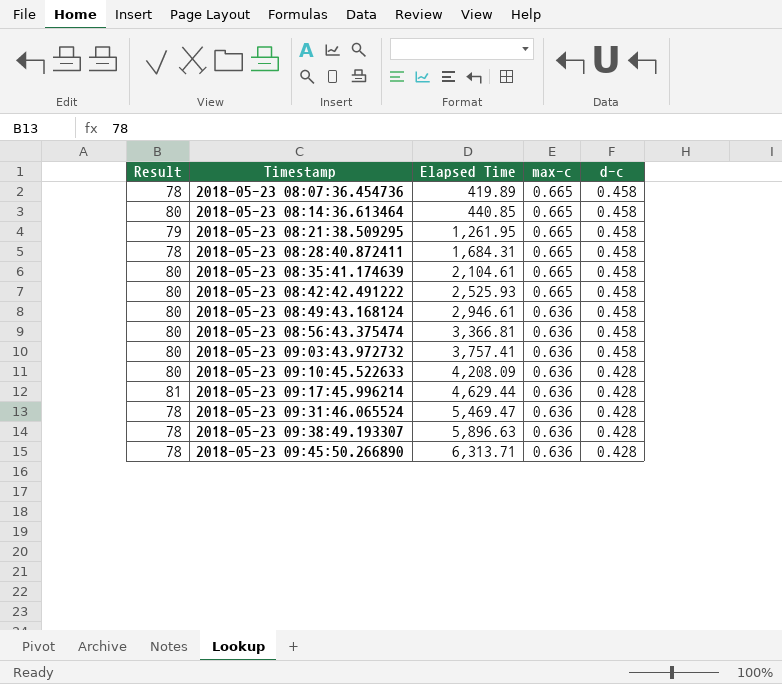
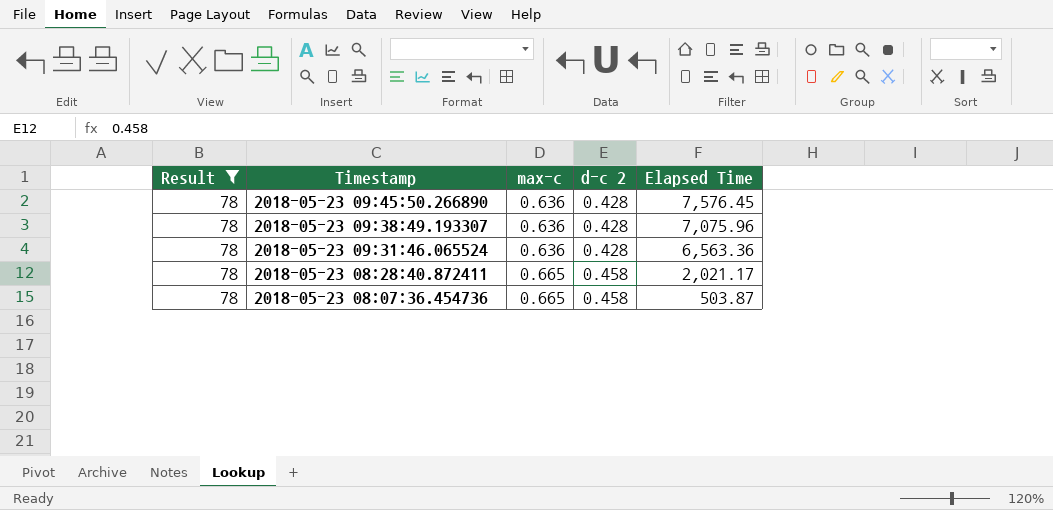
filter: none -> Result = 78
row order: Timestamp ascending -> Timestamp descending
column name: d-c -> d-c 2
column Elapsed Time | position: 3 -> 5
2018-05-23 09:45:50.266890 | Elapsed Time: 6,313.71 -> 7,576.45
2018-05-23 09:38:49.193307 | Elapsed Time: 5,896.63 -> 7,075.96
2018-05-23 09:31:46.065524 | Elapsed Time: 5,469.47 -> 6,563.36
2018-05-23 08:28:40.872411 | Elapsed Time: 1,684.31 -> 2,021.17
2018-05-23 08:07:36.454736 | Elapsed Time: 419.89 -> 503.87

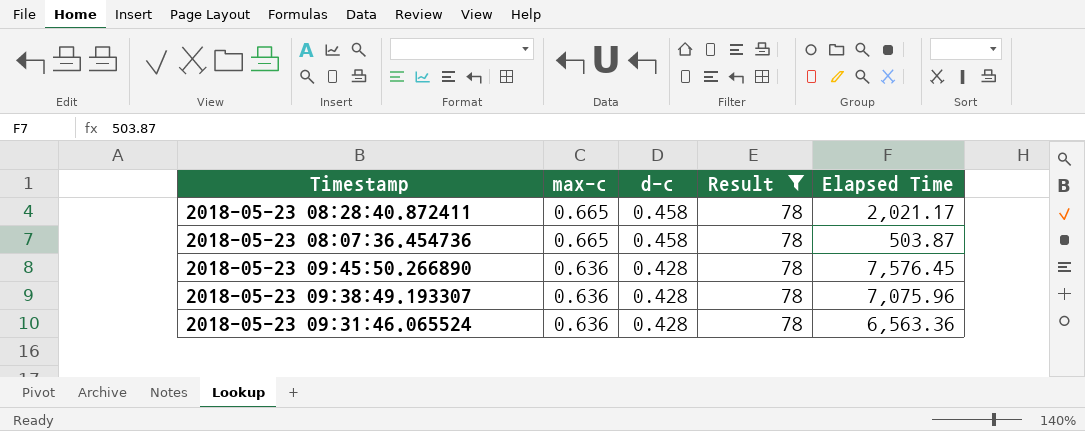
row order: Timestamp descending -> max-c descending
column name: d-c 2 -> d-c
column Result | position: 1 -> 4

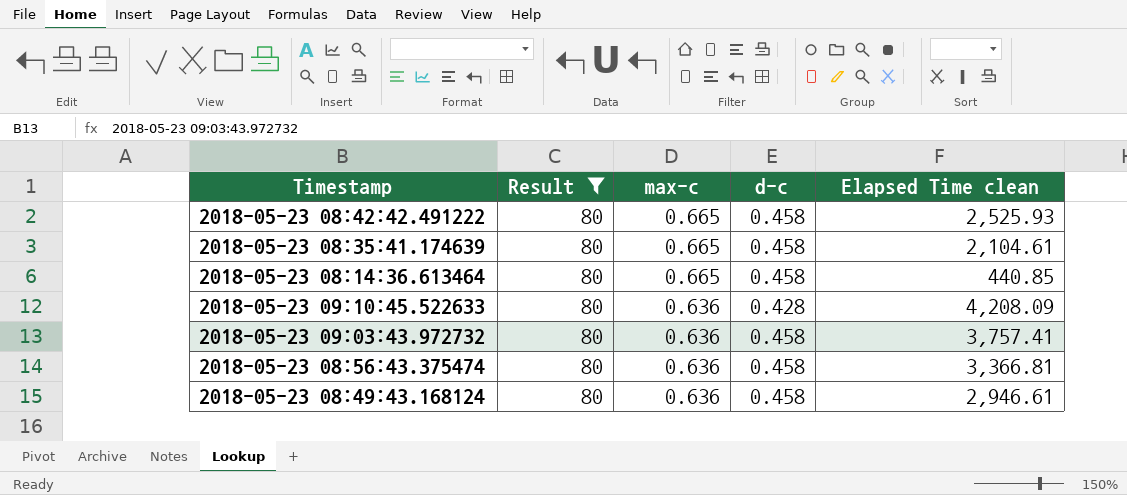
filter: Result = 78 -> Result = 80
column Result | position: 4 -> 2
column name: Elapsed Time -> Elapsed Time clean

